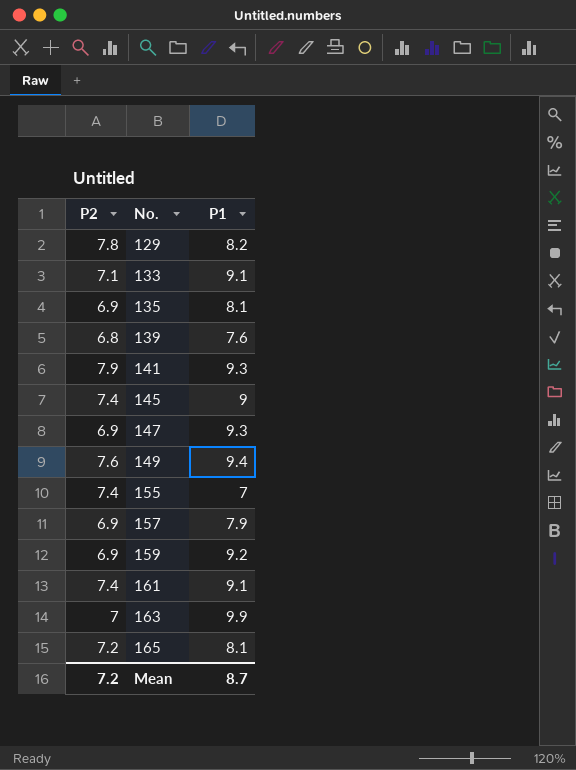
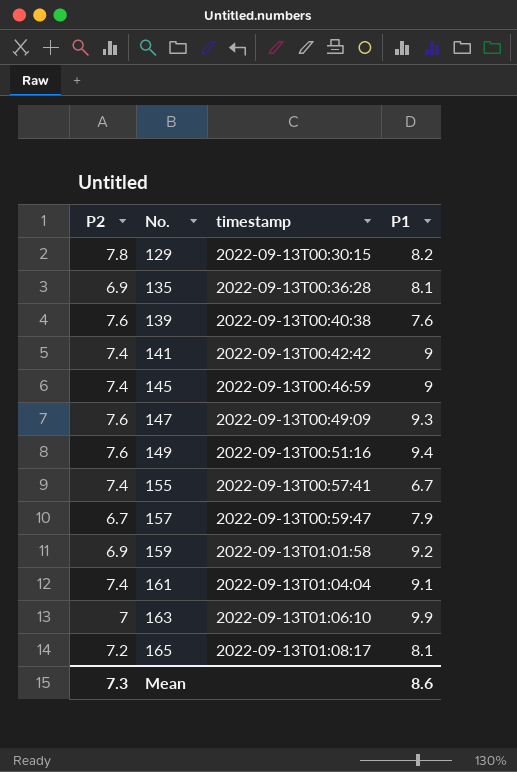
column timestamp | position: none -> 3
row 133: 7.1 | 9.1 -> none
139 | P2: 6.8 -> 7.6
141 | P2: 7.9 -> 7.4
141 | P1: 9.3 -> 9
147 | P2: 6.9 -> 7.6
155 | P1: 7 -> 6.7
157 | P2: 6.9 -> 6.7
Mean | P2: 7.2 -> 7.3
Mean | P1: 8.7 -> 8.6

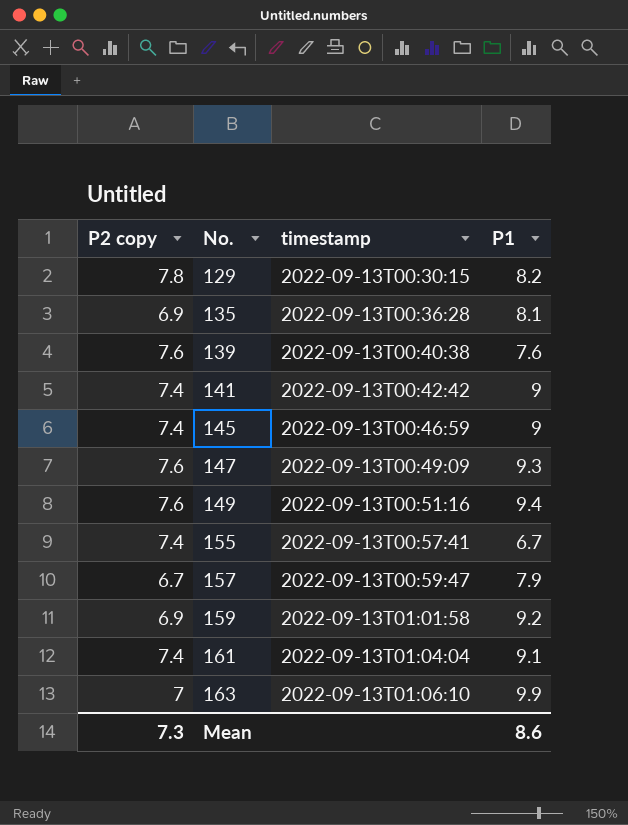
column name: P2 -> P2 copy
row 165: 7.2 | 2022-09-13T01:08:17 | 8.1 -> none

